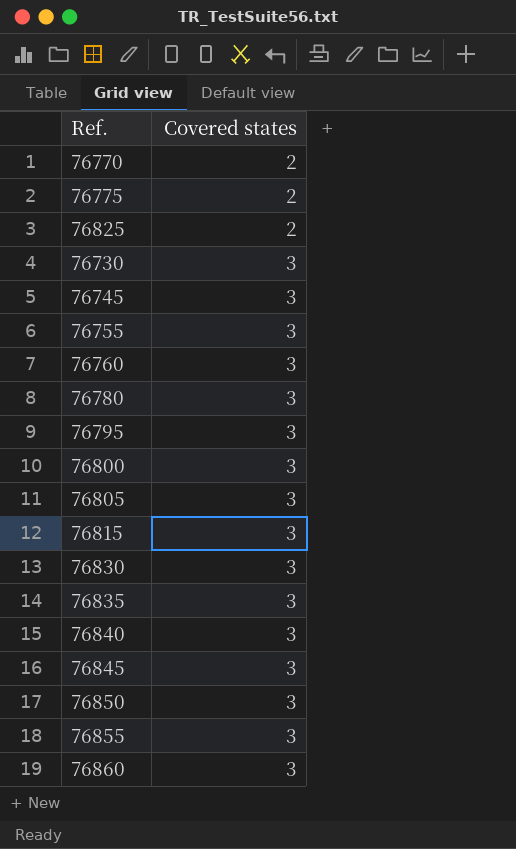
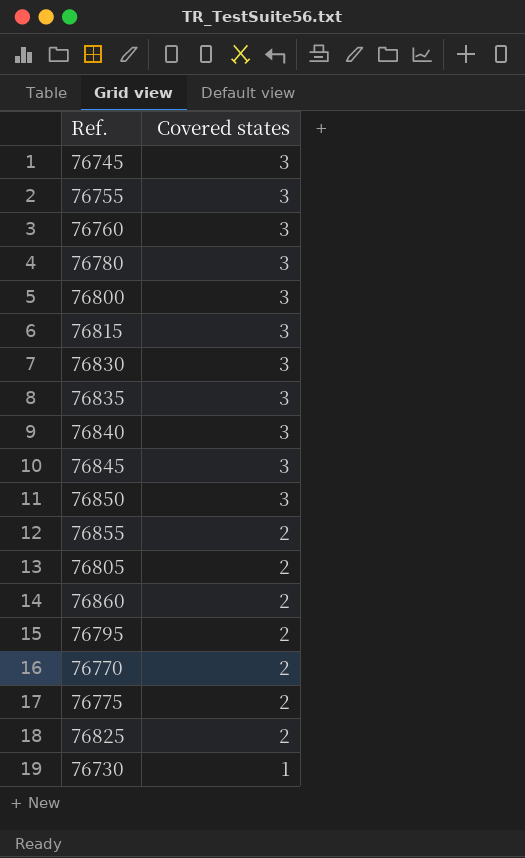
row order: Covered states ascending -> Covered states descending
76855 | Covered states: 3 -> 2
76805 | Covered states: 3 -> 2
76860 | Covered states: 3 -> 2
76795 | Covered states: 3 -> 2
76730 | Covered states: 3 -> 1

